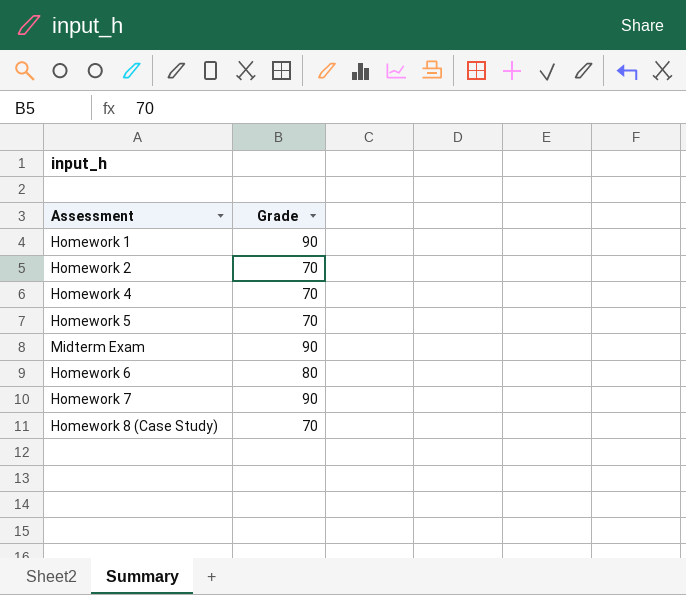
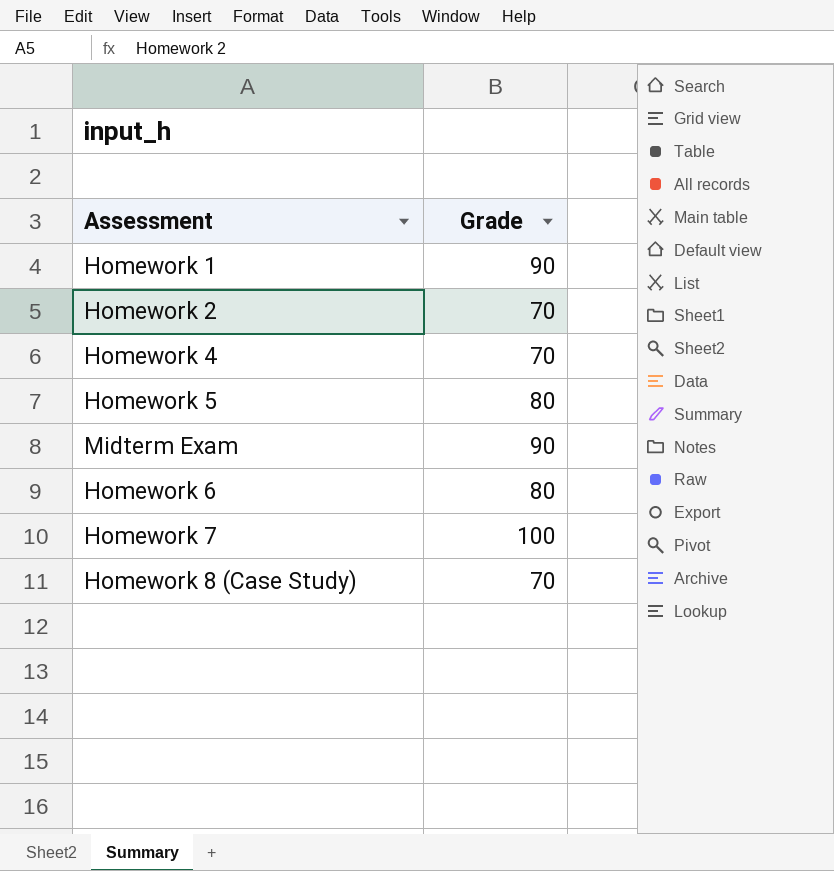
Homework 5 | Grade: 70 -> 80
Homework 7 | Grade: 90 -> 100

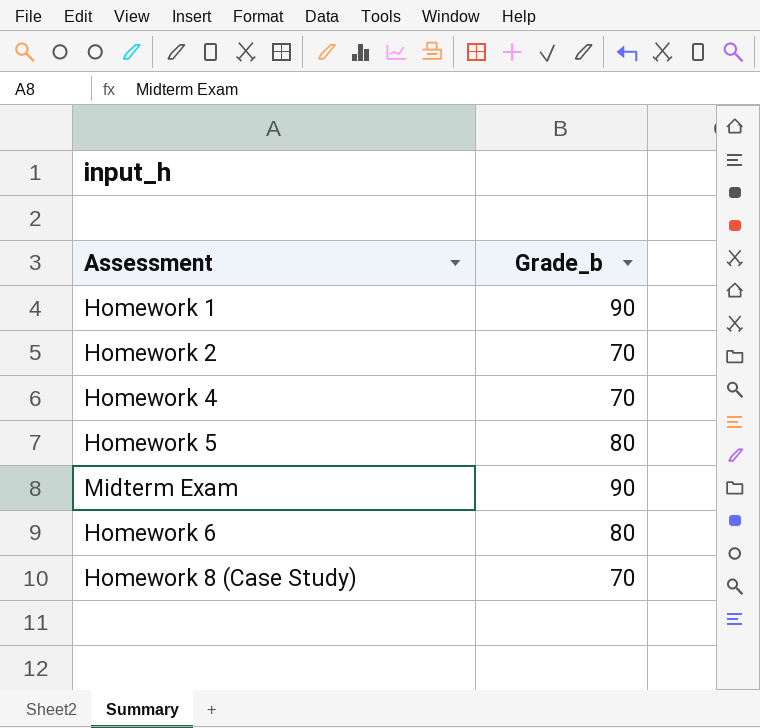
column name: Grade -> Grade_b
row Homework 7: 100 -> none

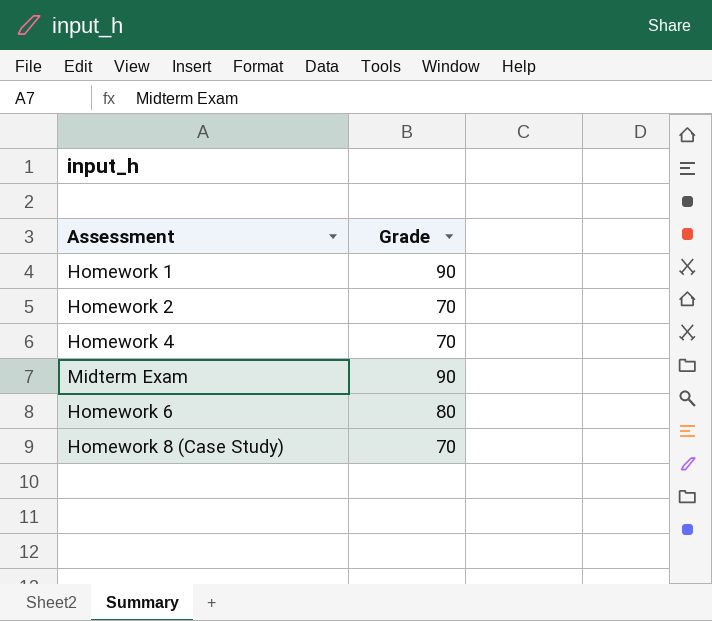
column name: Grade_b -> Grade
row Homework 5: 80 -> none

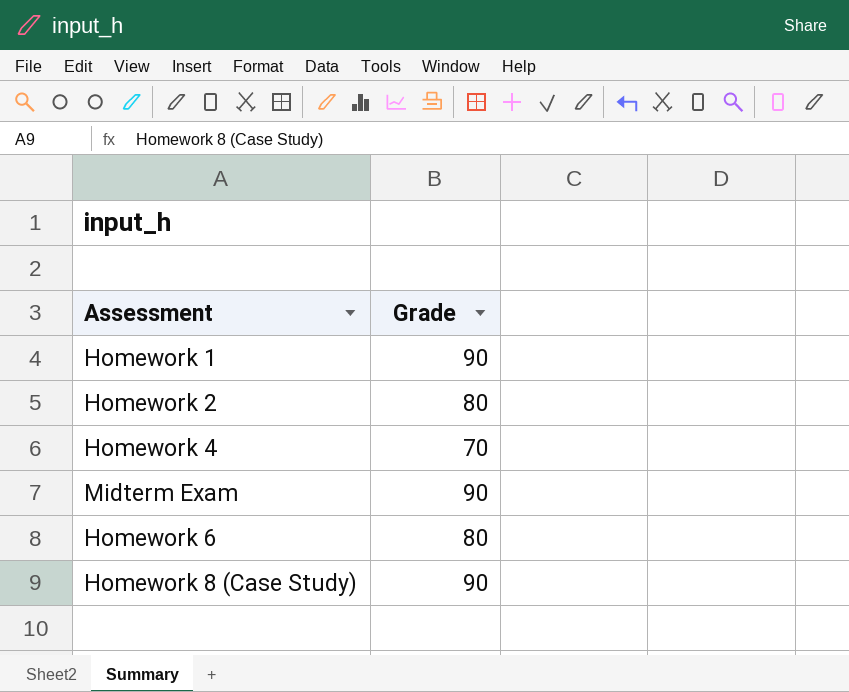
Homework 2 | Grade: 70 -> 80
Homework 8 (Case Study) | Grade: 70 -> 90

